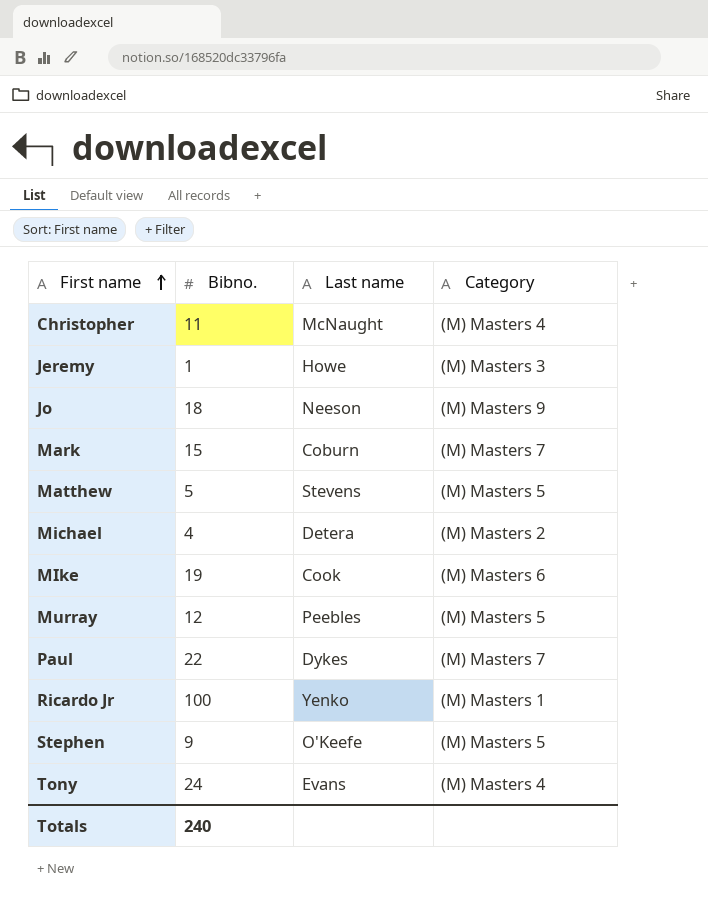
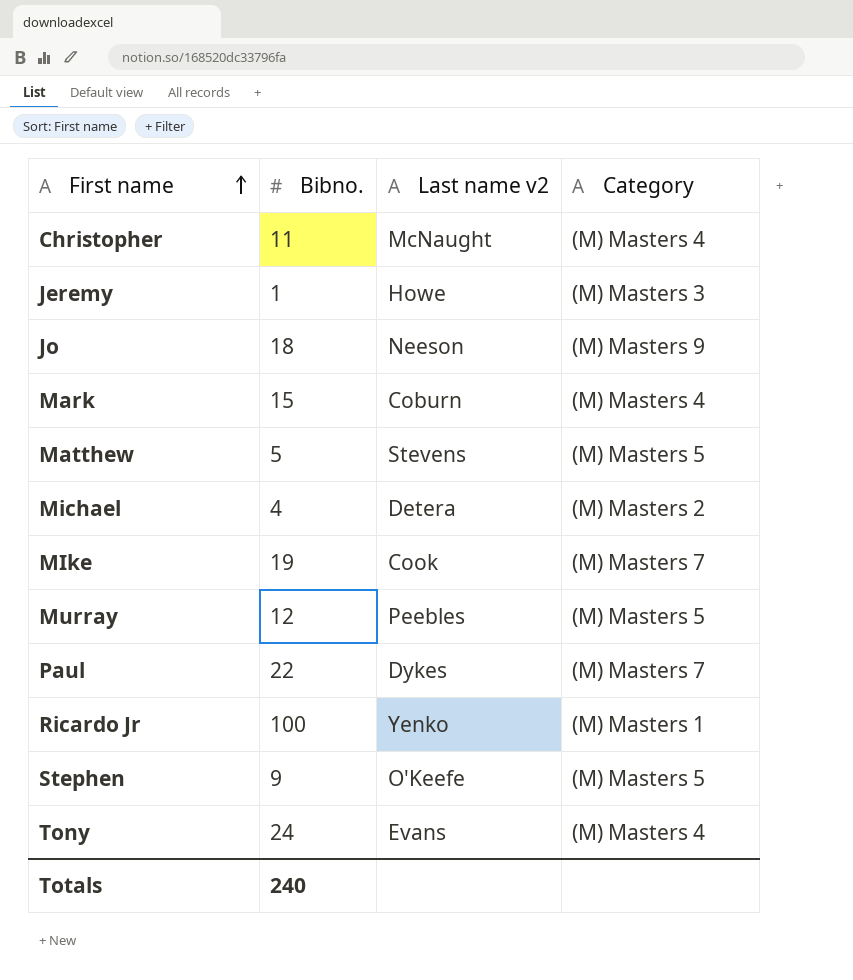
column name: Last name -> Last name v2
Mark | Category: (M) Masters 7 -> (M) Masters 4
MIke | Category: (M) Masters 6 -> (M) Masters 7

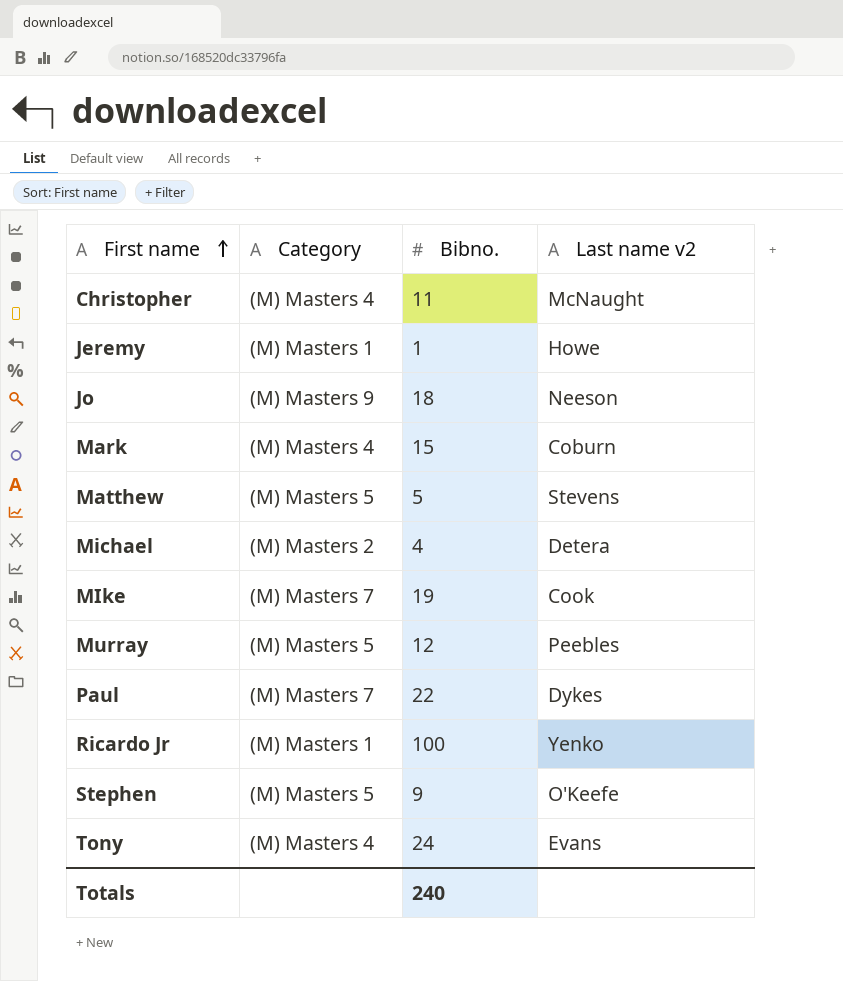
column Category | position: 4 -> 2
Jeremy | Category: (M) Masters 3 -> (M) Masters 1

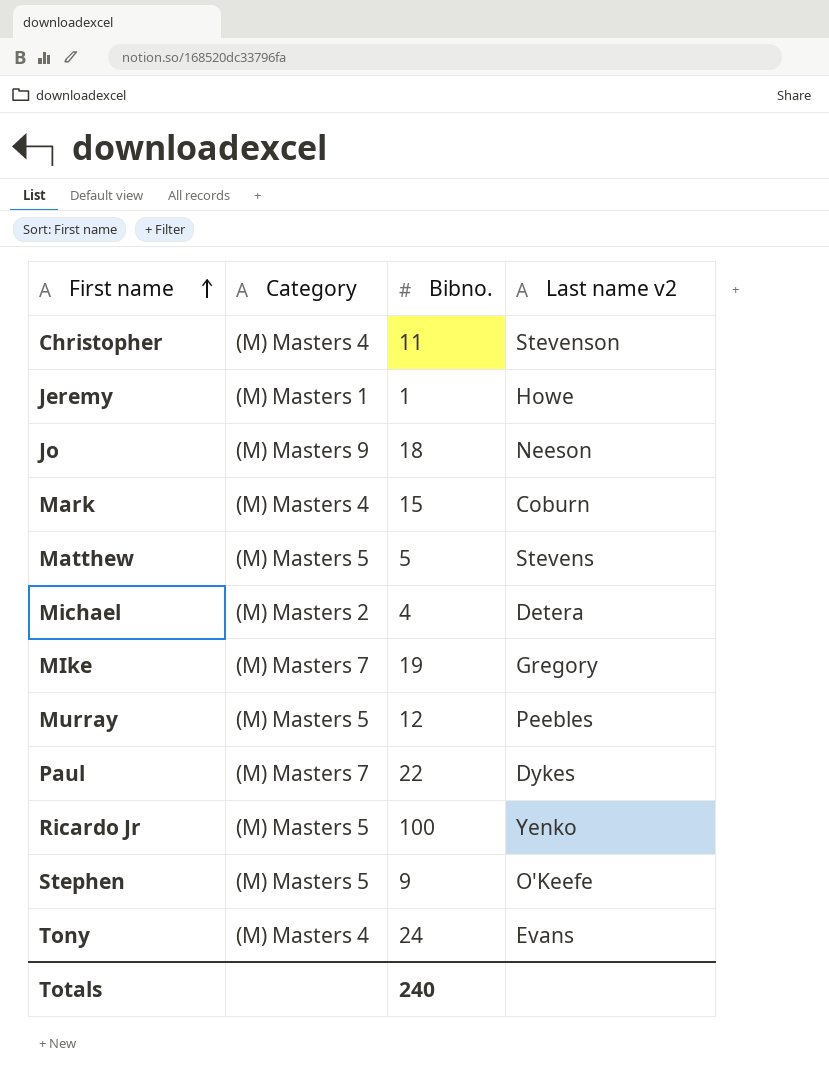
Christopher | Last name v2: McNaught -> Stevenson
MIke | Last name v2: Cook -> Gregory
Ricardo Jr | Category: (M) Masters 1 -> (M) Masters 5

